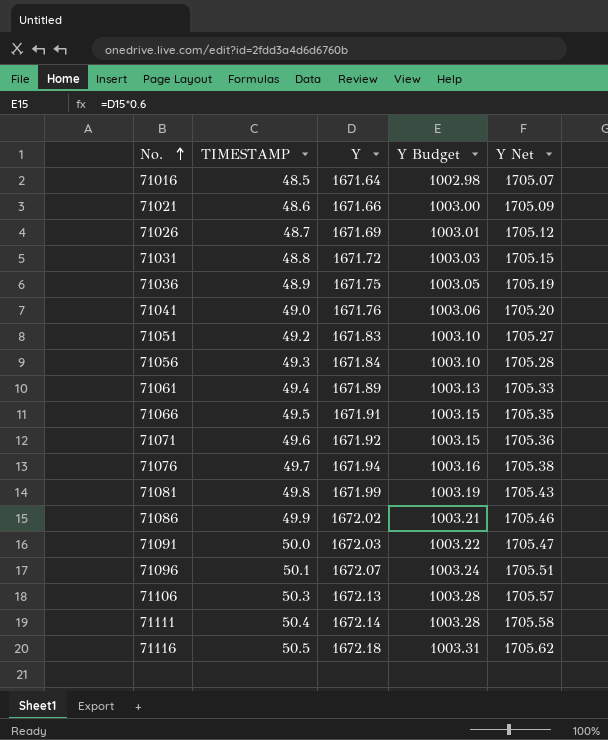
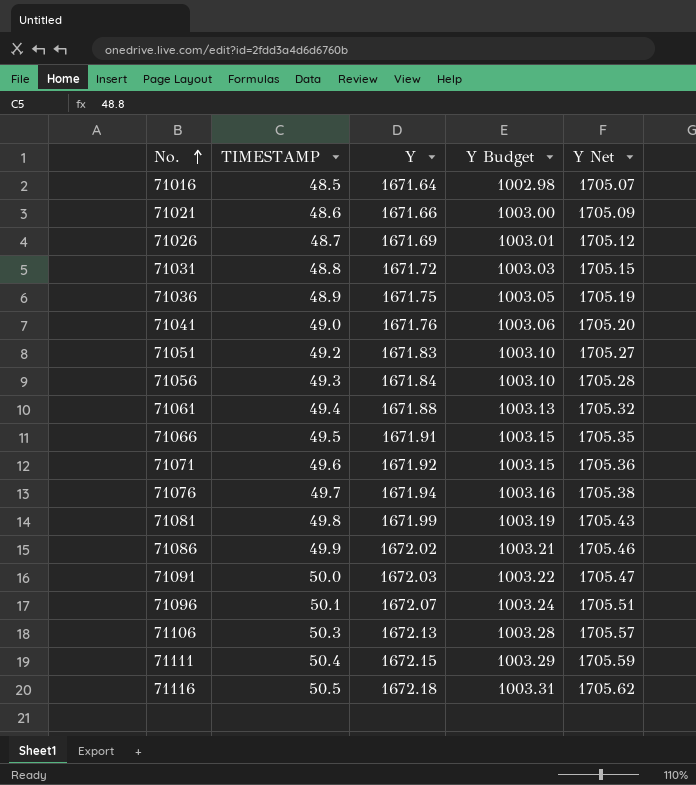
71061 | Y: 1671.89 -> 1671.88
71061 | Y Net: 1705.33 -> 1705.32
71111 | Y: 1672.14 -> 1672.15
71111 | Y Budget: 1003.28 -> 1003.29
71111 | Y Net: 1705.58 -> 1705.59

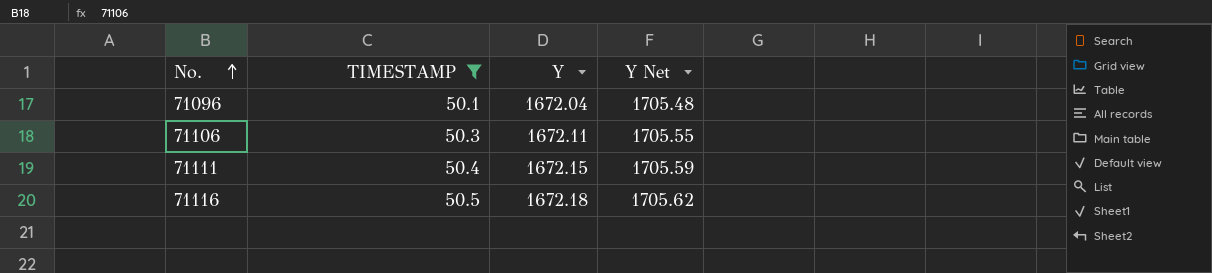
filter: none -> TIMESTAMP >= 50.1
column Y Budget | formula: [Y] * 0.6 -> none
71096 | Y: 1672.07 -> 1672.04
71096 | Y Net: 1705.51 -> 1705.48
71106 | Y: 1672.13 -> 1672.11
71106 | Y Net: 1705.57 -> 1705.55

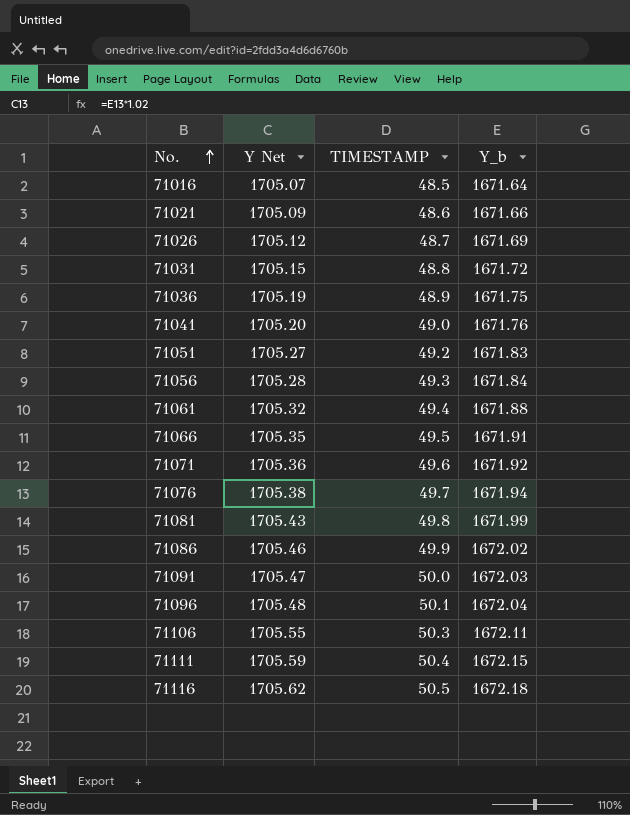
filter: TIMESTAMP >= 50.1 -> none
column Y Net | position: 4 -> 2
column name: Y -> Y_b

